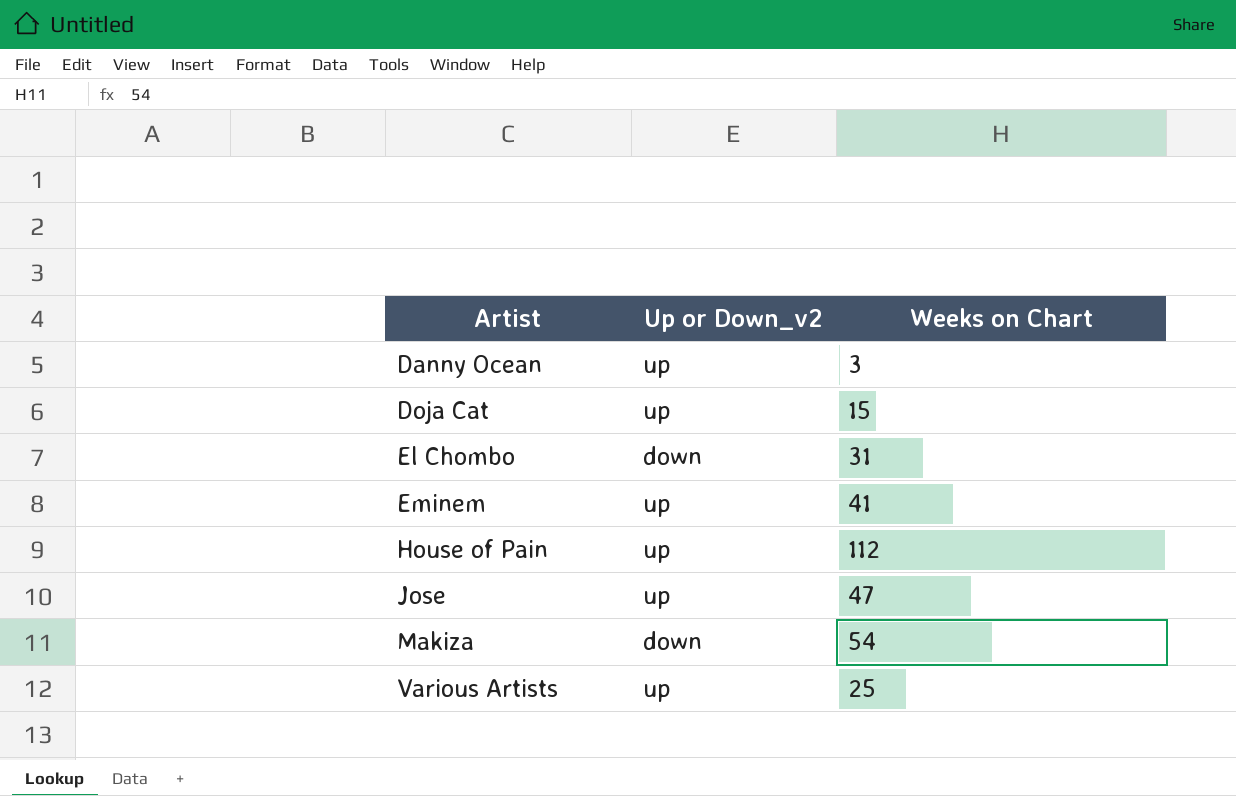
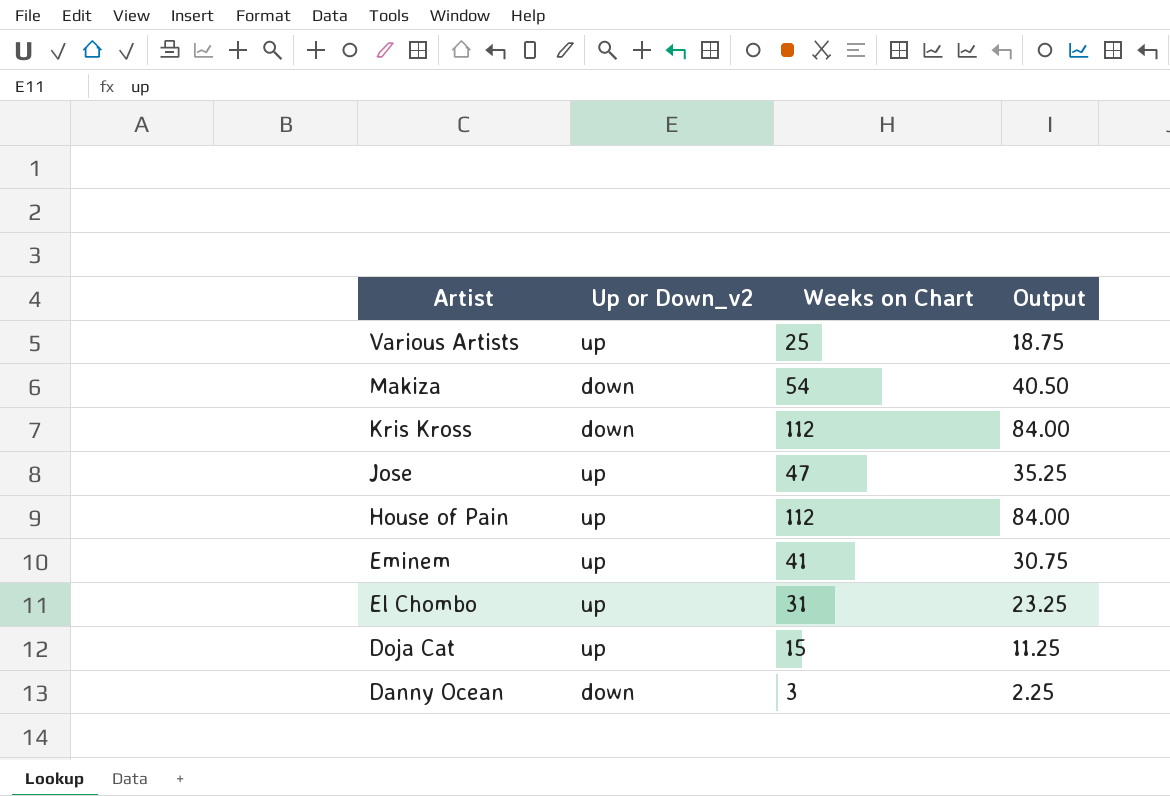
row order: Artist ascending -> Artist descending
column Output | formula: none -> [Weeks on Chart] * 0.75
row Kris Kross: none -> down | 112 | 84.00
El Chombo | Up or Down_v2: down -> up
Danny Ocean | Up or Down_v2: up -> down

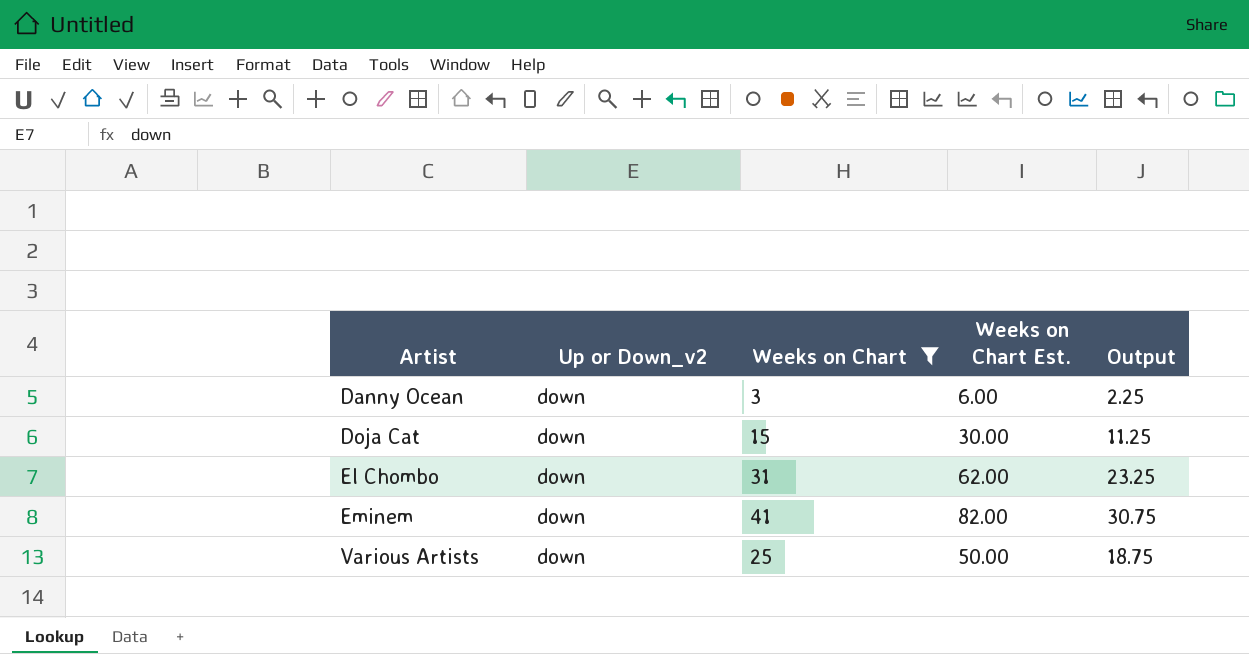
filter: none -> Weeks on Chart <= 41
row order: Artist descending -> Artist ascending
column Weeks on Chart Est. | formula: none -> [Weeks on Chart] * 2
Doja Cat | Up or Down_v2: up -> down
El Chombo | Up or Down_v2: up -> down
Eminem | Up or Down_v2: up -> down
Various Artists | Up or Down_v2: up -> down

